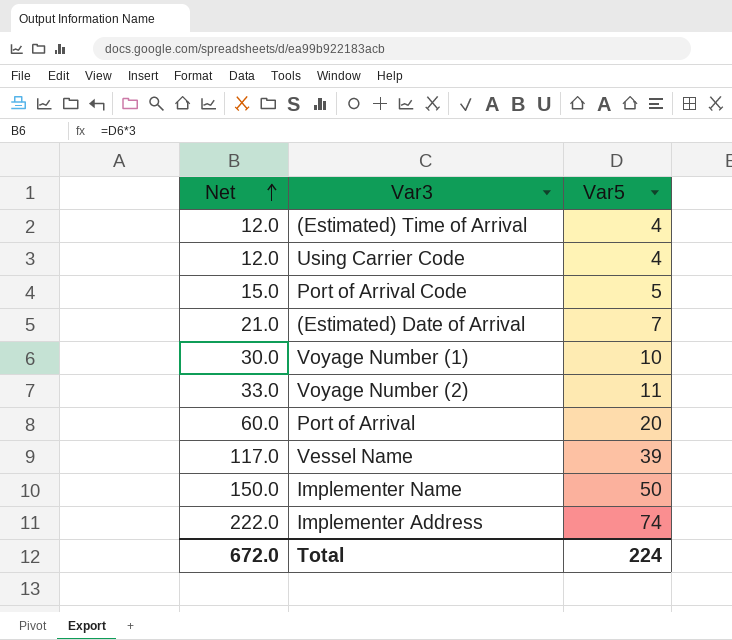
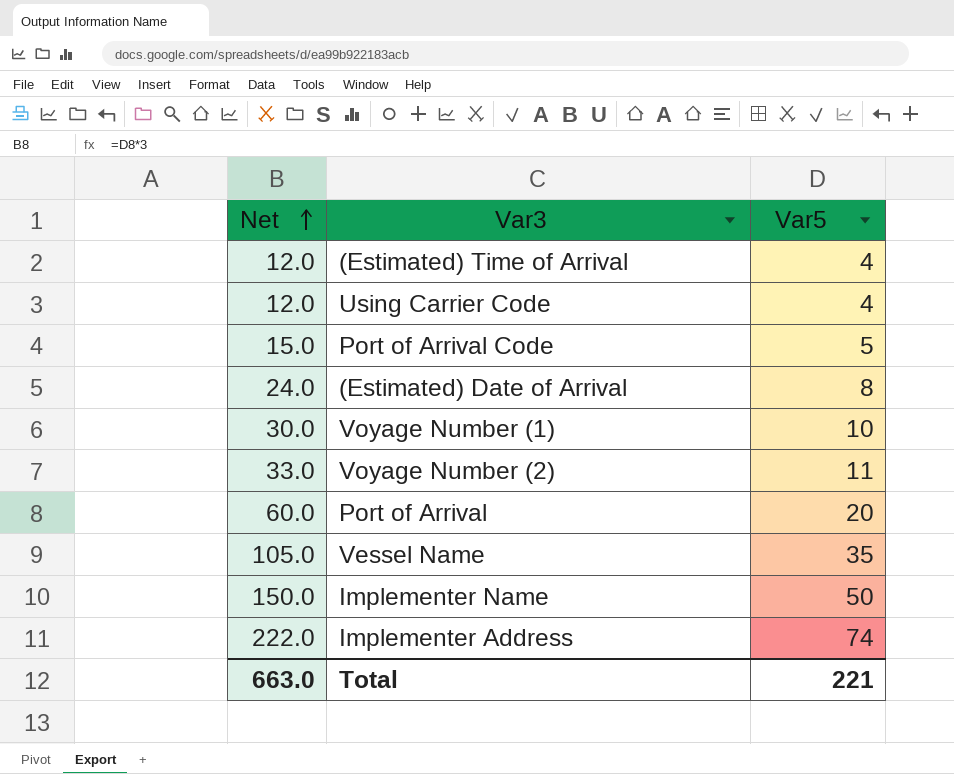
(Estimated) Date of Arrival | Net: 21.0 -> 24.0
(Estimated) Date of Arrival | Var5: 7 -> 8
Vessel Name | Net: 117.0 -> 105.0
Vessel Name | Var5: 39 -> 35
Total | Net: 672.0 -> 663.0
Total | Var5: 224 -> 221

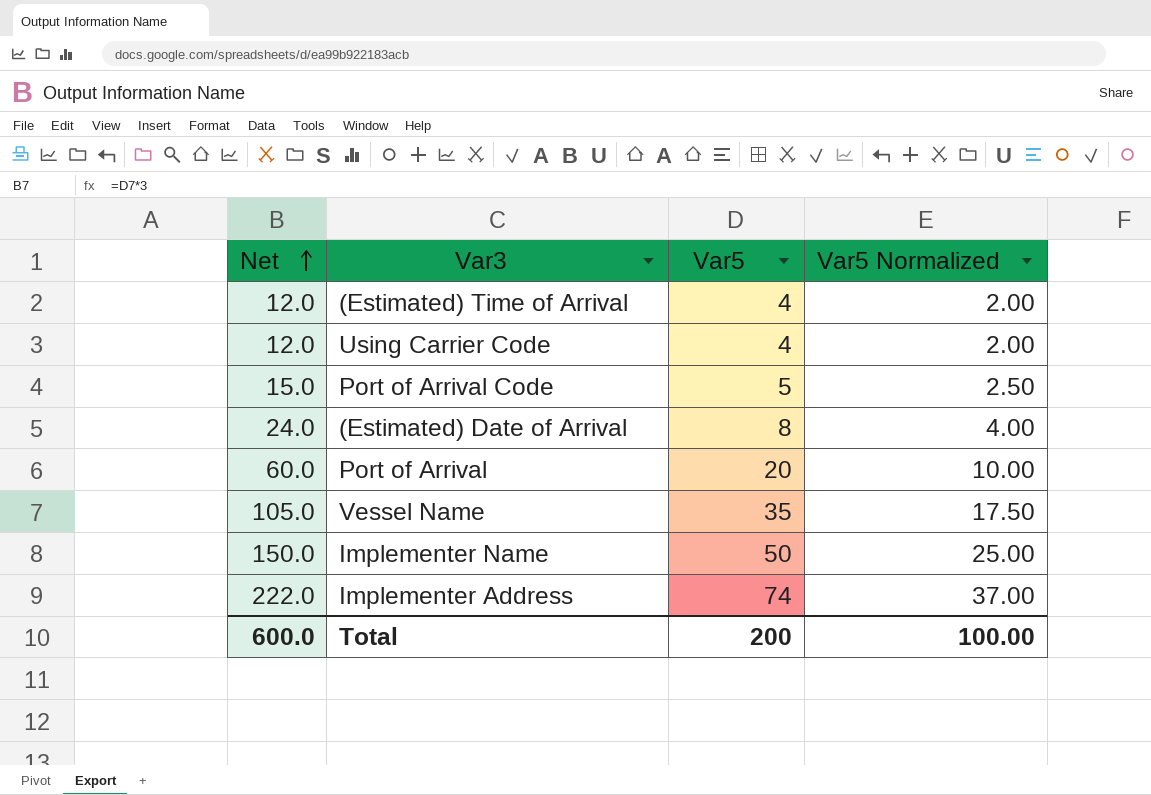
column Var5 Normalized | formula: none -> [Var5] * 0.5
row Voyage Number (1): 30.0 | 10 -> none
row Voyage Number (2): 33.0 | 11 -> none
Total | Net: 663.0 -> 600.0
Total | Var5: 221 -> 200

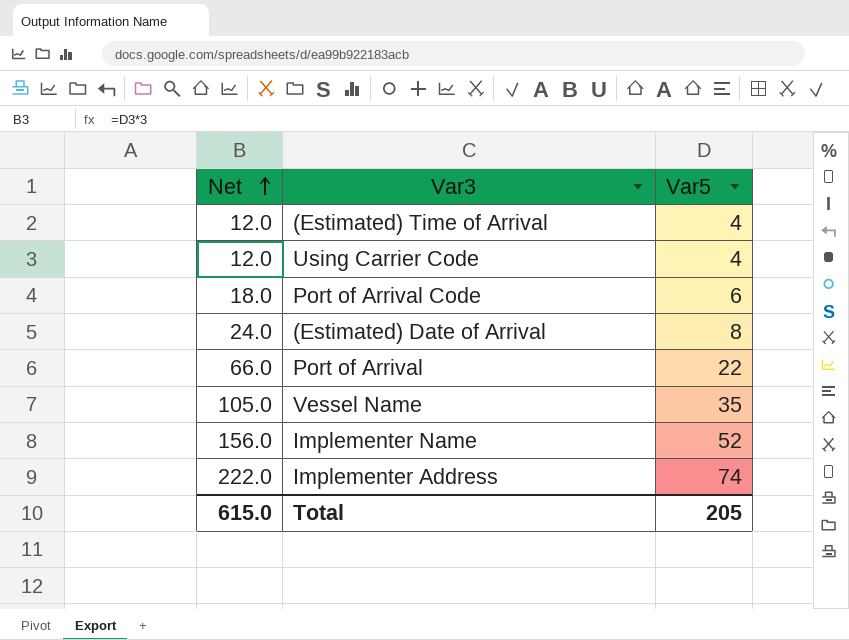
column Var5 Normalized | formula: [Var5] * 0.5 -> none
Port of Arrival Code | Net: 15.0 -> 18.0
Port of Arrival Code | Var5: 5 -> 6
Port of Arrival | Net: 60.0 -> 66.0
Port of Arrival | Var5: 20 -> 22
Implementer Name | Net: 150.0 -> 156.0
Implementer Name | Var5: 50 -> 52
Total | Net: 600.0 -> 615.0
Total | Var5: 200 -> 205

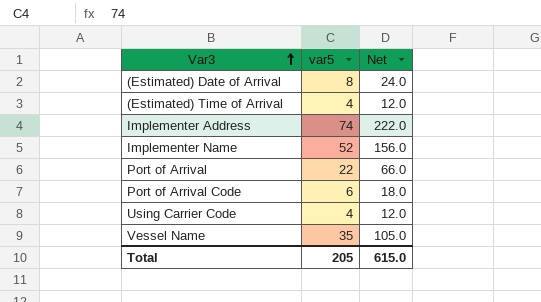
row order: Net ascending -> Var3 ascending
column name: Var5 -> var5
column Net | position: 1 -> 3

